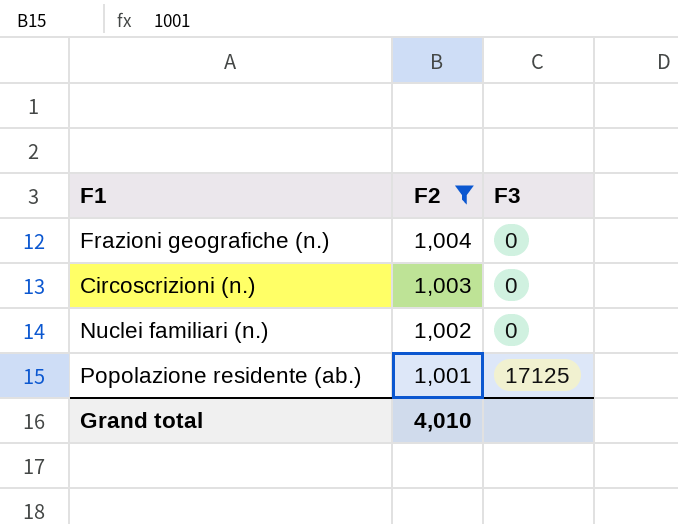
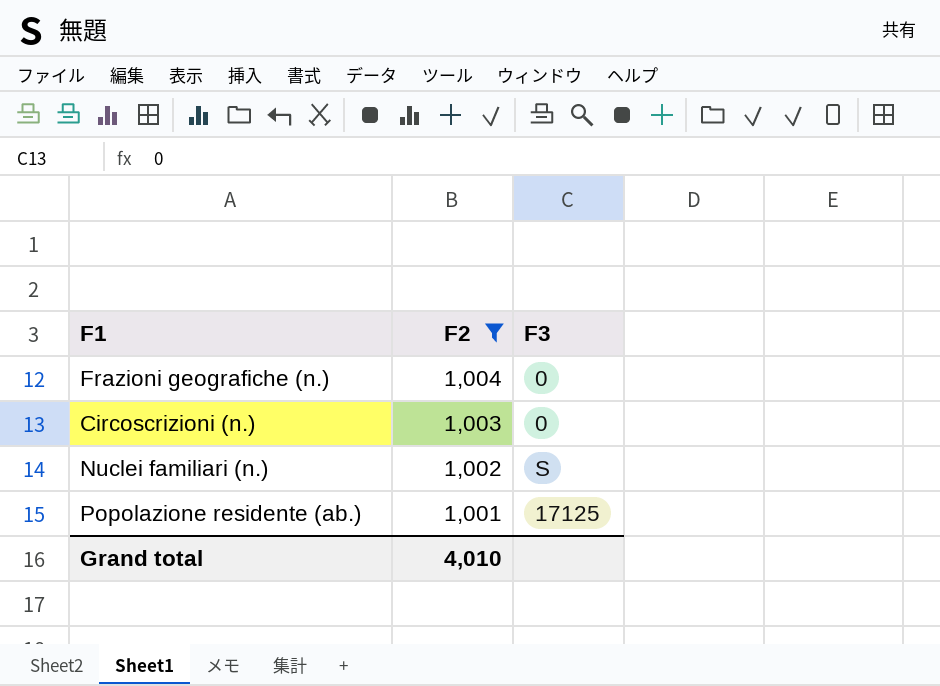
Nuclei familiari (n.) | F3: 0 -> S

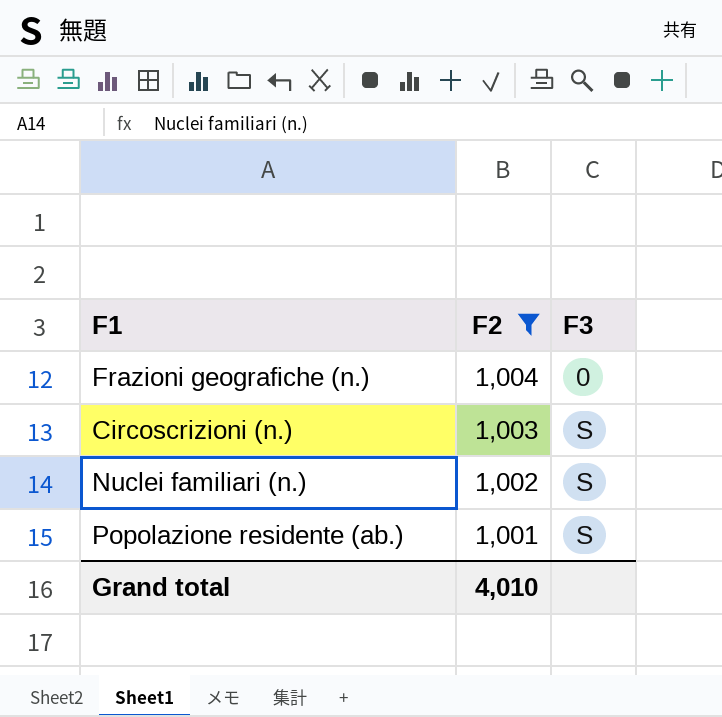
Circoscrizioni (n.) | F3: 0 -> S
Popolazione residente (ab.) | F3: 17125 -> S

